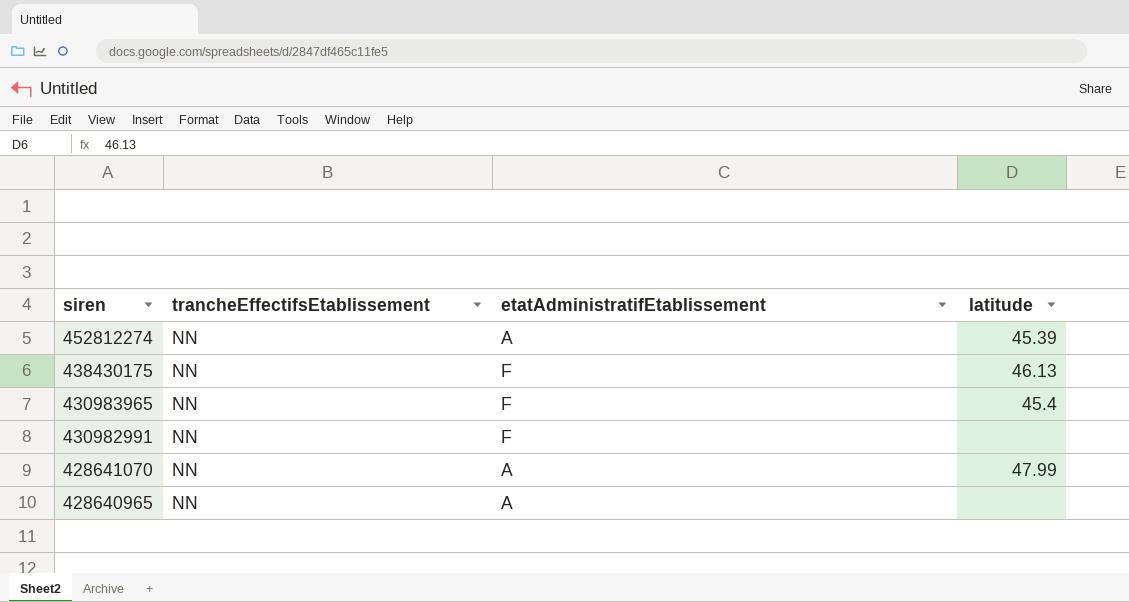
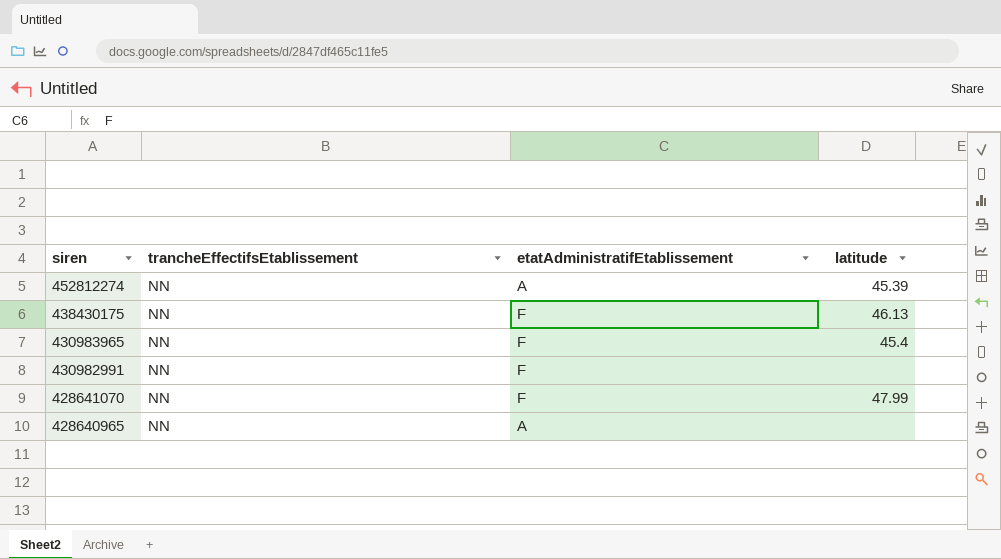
428641070 | etatAdministratifEtablissement: A -> F

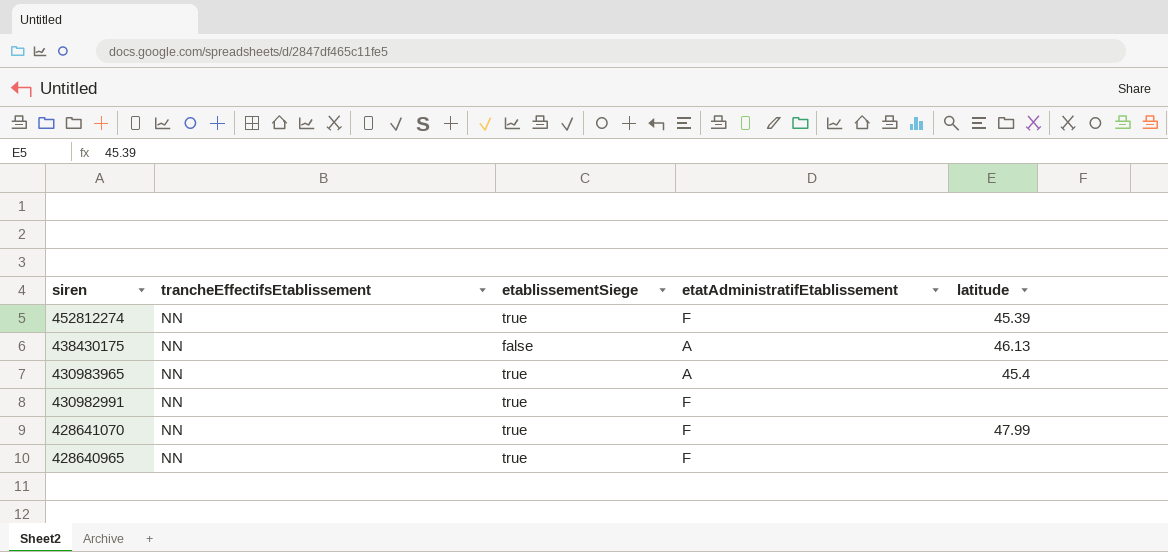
column etablissementSiege | position: none -> 3
452812274 | etatAdministratifEtablissement: A -> F
438430175 | etatAdministratifEtablissement: F -> A
430983965 | etatAdministratifEtablissement: F -> A
428640965 | etatAdministratifEtablissement: A -> F

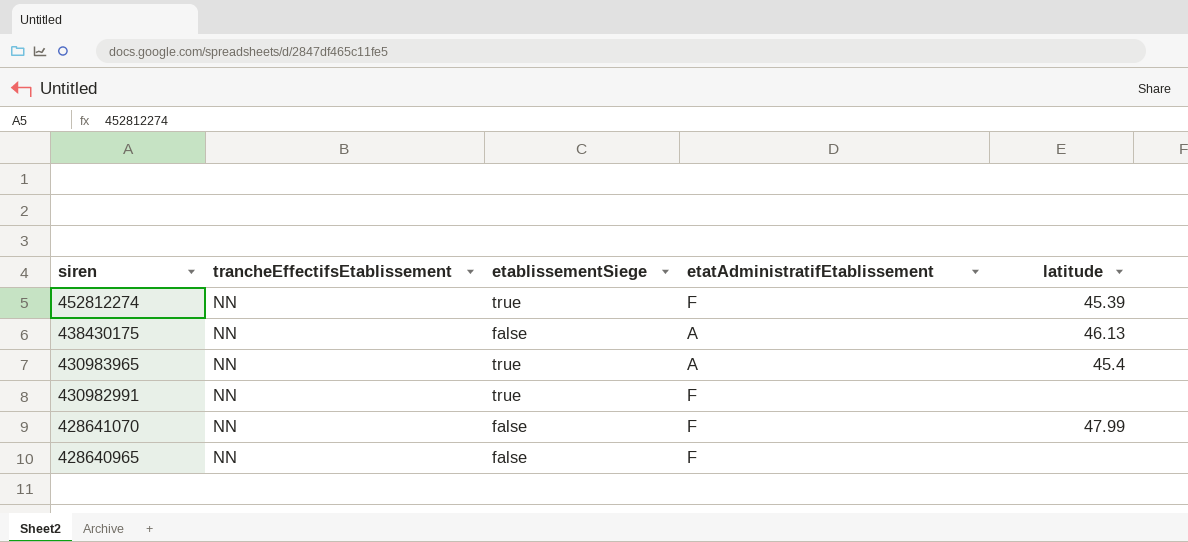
428641070 | etablissementSiege: true -> false
428640965 | etablissementSiege: true -> false

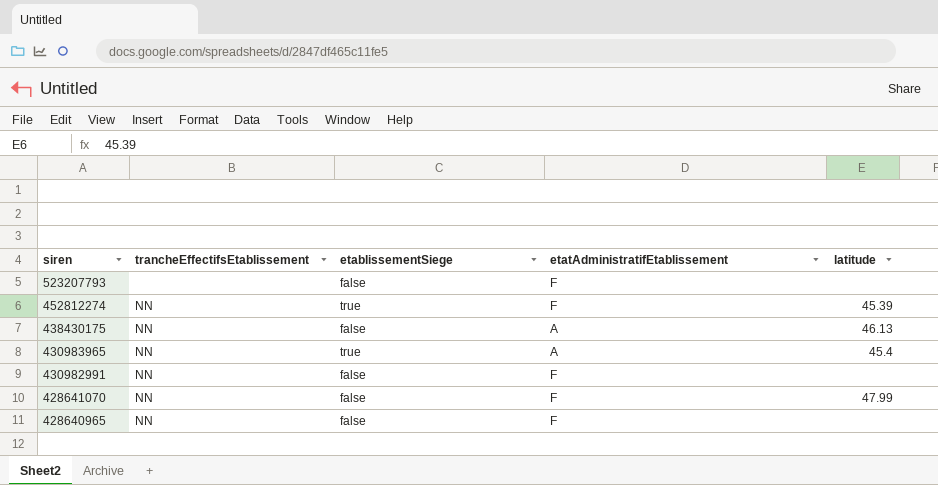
row 523207793: none -> none | false | F | none
430982991 | etablissementSiege: true -> false

